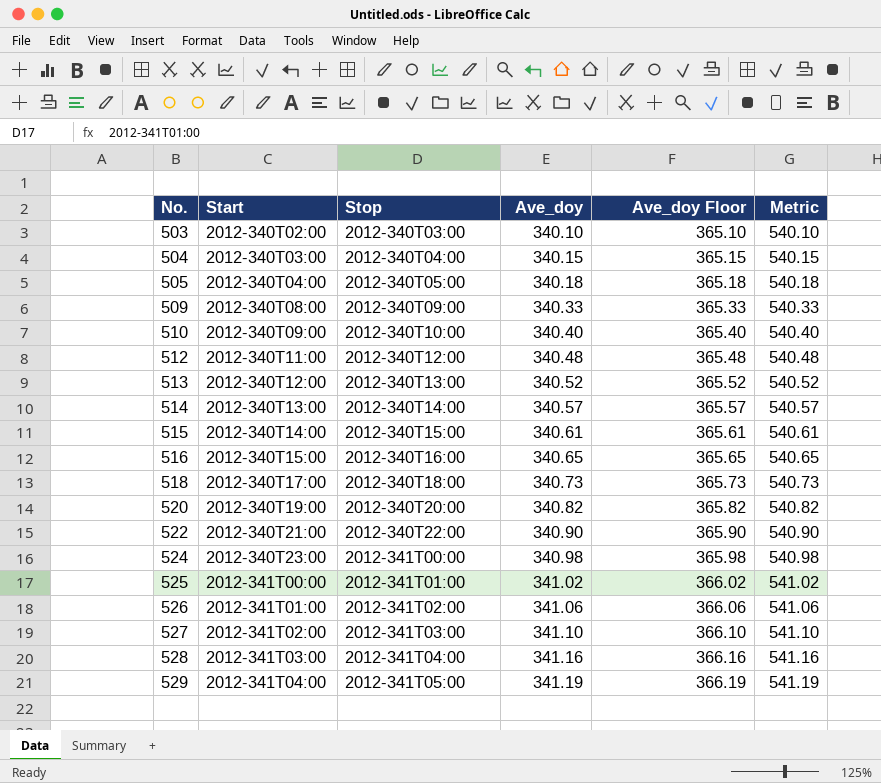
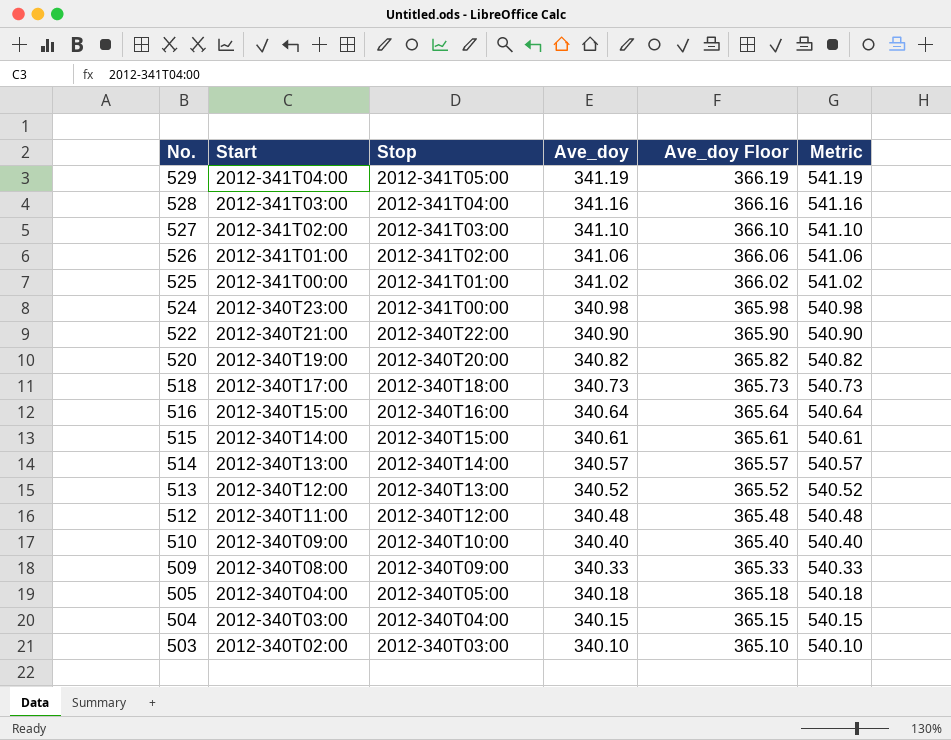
row order: No. ascending -> No. descending
516 | Ave_doy: 340.65 -> 340.64
516 | Ave_doy Floor: 365.65 -> 365.64
516 | Metric: 540.65 -> 540.64

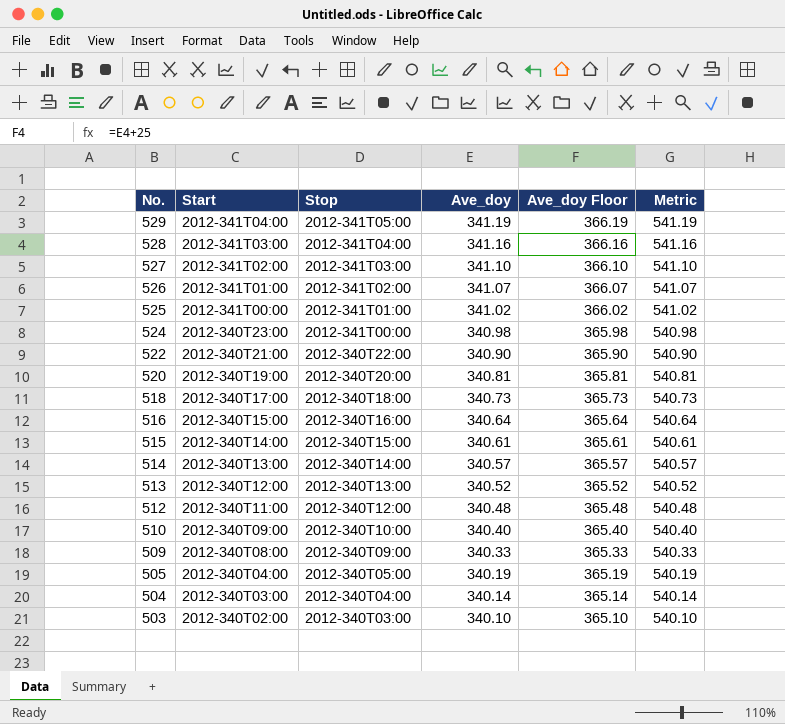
526 | Ave_doy: 341.06 -> 341.07
526 | Ave_doy Floor: 366.06 -> 366.07
526 | Metric: 541.06 -> 541.07
520 | Ave_doy: 340.82 -> 340.81
520 | Ave_doy Floor: 365.82 -> 365.81
520 | Metric: 540.82 -> 540.81
505 | Ave_doy: 340.18 -> 340.19
505 | Ave_doy Floor: 365.18 -> 365.19
505 | Metric: 540.18 -> 540.19
504 | Ave_doy: 340.15 -> 340.14
504 | Ave_doy Floor: 365.15 -> 365.14
504 | Metric: 540.15 -> 540.14

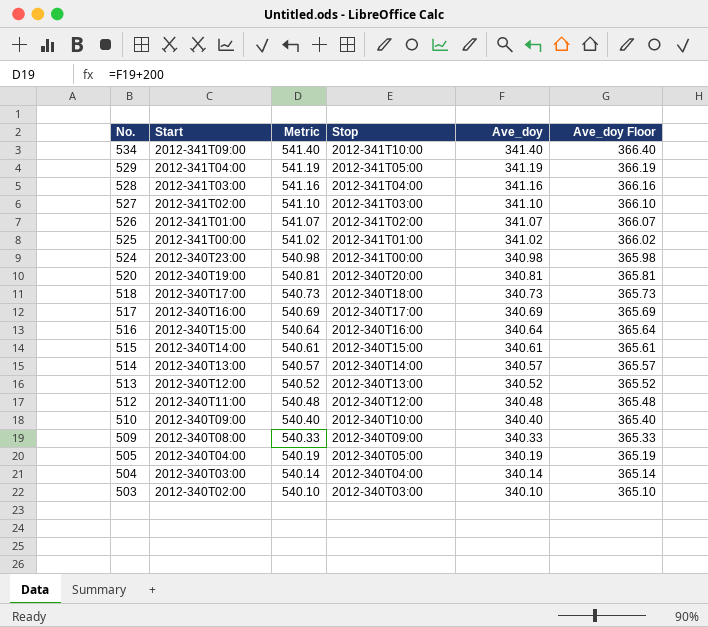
column Metric | position: 6 -> 3
row 522: 2012-340T21:00 | 2012-340T22:00 | 340.90 | 365.90 | 540.90 -> none
row 534: none -> 2012-341T09:00 | 541.40 | 2012-341T10:00 | 341.40 | 366.40
row 517: none -> 2012-340T16:00 | 540.69 | 2012-340T17:00 | 340.69 | 365.69

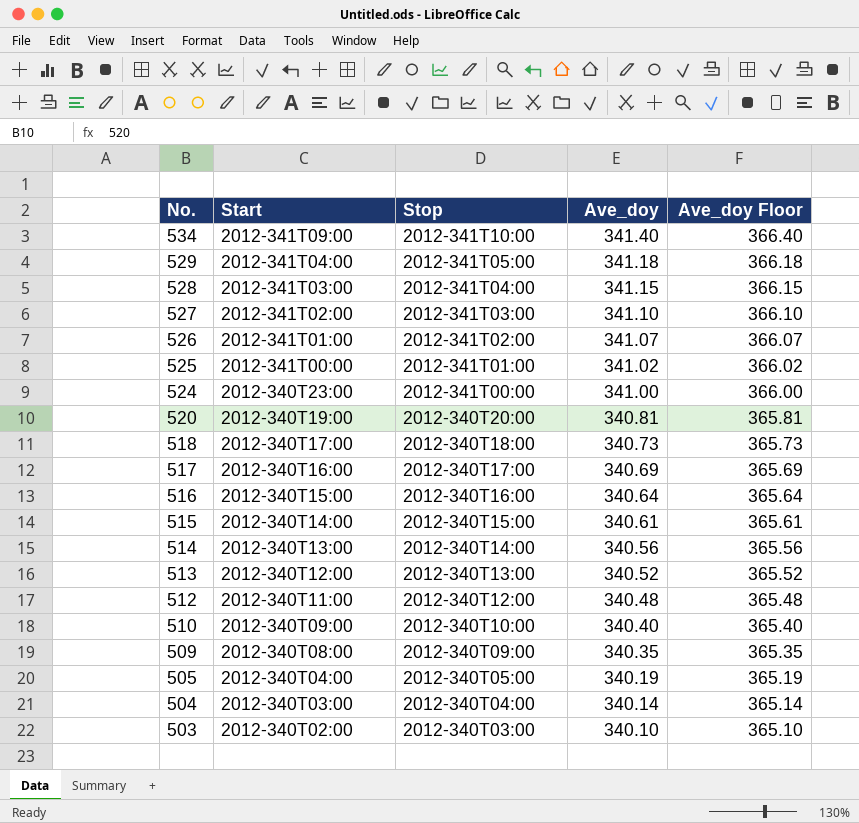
column Metric | formula: [Ave_doy] + 200 -> none
529 | Ave_doy: 341.19 -> 341.18
529 | Ave_doy Floor: 366.19 -> 366.18
528 | Ave_doy: 341.16 -> 341.15
528 | Ave_doy Floor: 366.16 -> 366.15
524 | Ave_doy: 340.98 -> 341.00
524 | Ave_doy Floor: 365.98 -> 366.00
514 | Ave_doy: 340.57 -> 340.56
514 | Ave_doy Floor: 365.57 -> 365.56
509 | Ave_doy: 340.33 -> 340.35
509 | Ave_doy Floor: 365.33 -> 365.35

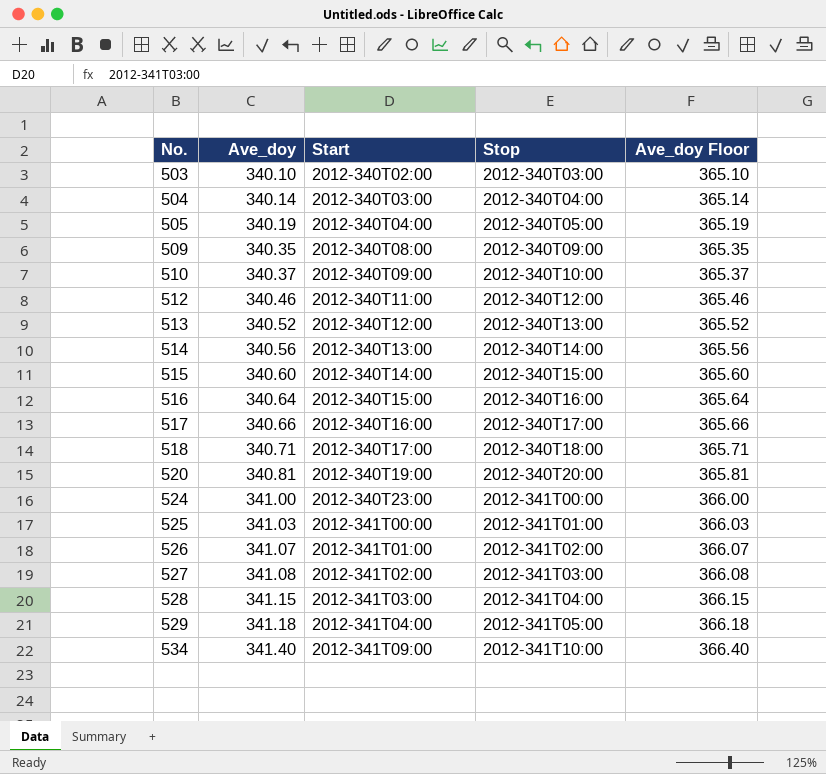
row order: No. descending -> No. ascending
column Ave_doy | position: 4 -> 2
510 | Ave_doy: 340.40 -> 340.37
510 | Ave_doy Floor: 365.40 -> 365.37
512 | Ave_doy: 340.48 -> 340.46
512 | Ave_doy Floor: 365.48 -> 365.46
515 | Ave_doy: 340.61 -> 340.60
515 | Ave_doy Floor: 365.61 -> 365.60
517 | Ave_doy: 340.69 -> 340.66
517 | Ave_doy Floor: 365.69 -> 365.66
518 | Ave_doy: 340.73 -> 340.71
518 | Ave_doy Floor: 365.73 -> 365.71
525 | Ave_doy: 341.02 -> 341.03
525 | Ave_doy Floor: 366.02 -> 366.03
527 | Ave_doy: 341.10 -> 341.08
527 | Ave_doy Floor: 366.10 -> 366.08

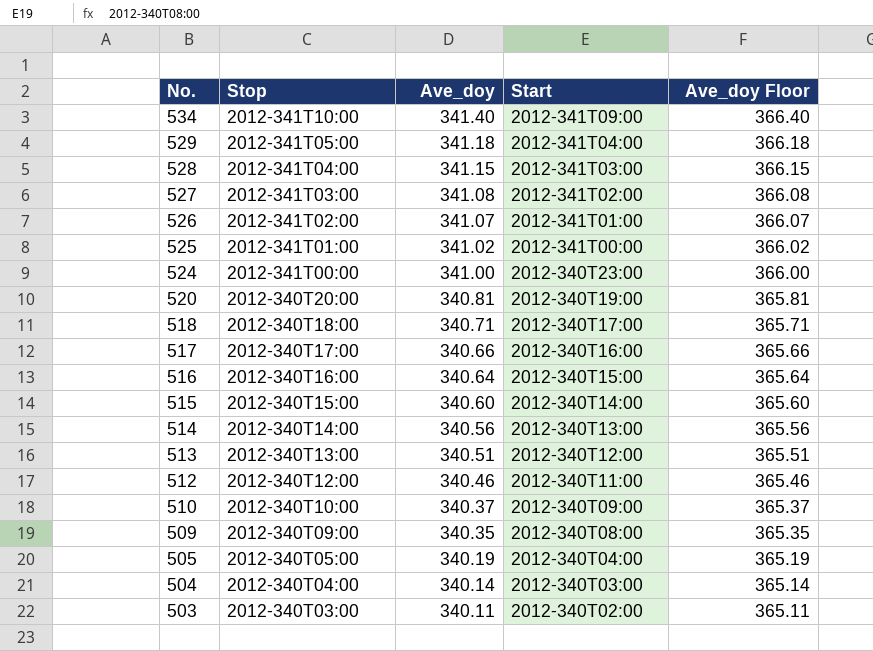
row order: No. ascending -> No. descending
column Stop | position: 4 -> 2
525 | Ave_doy: 341.03 -> 341.02
525 | Ave_doy Floor: 366.03 -> 366.02
513 | Ave_doy: 340.52 -> 340.51
513 | Ave_doy Floor: 365.52 -> 365.51
503 | Ave_doy: 340.10 -> 340.11
503 | Ave_doy Floor: 365.10 -> 365.11

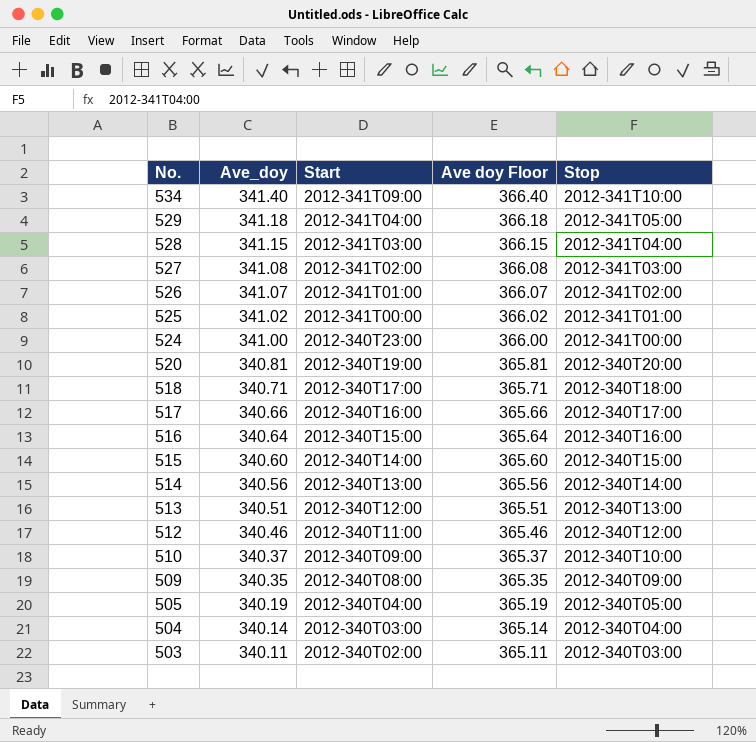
column name: Ave_doy Floor -> Ave doy Floor
column Stop | position: 2 -> 5

